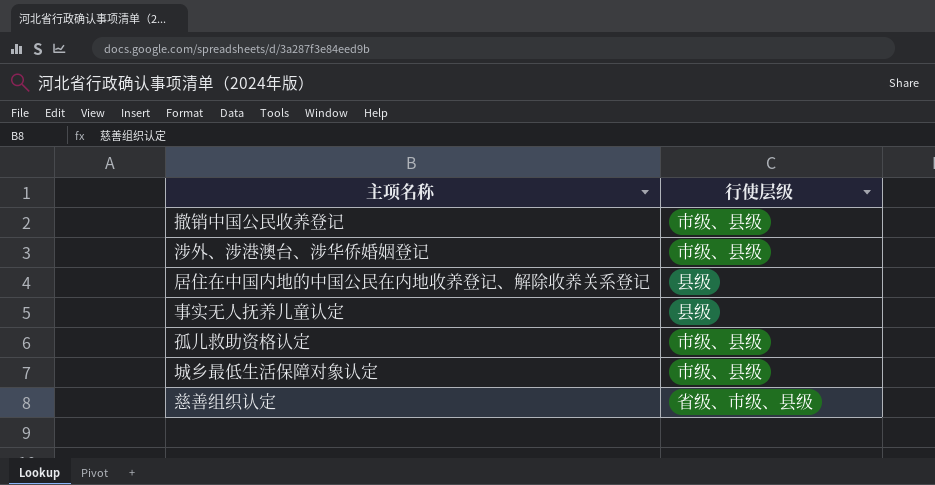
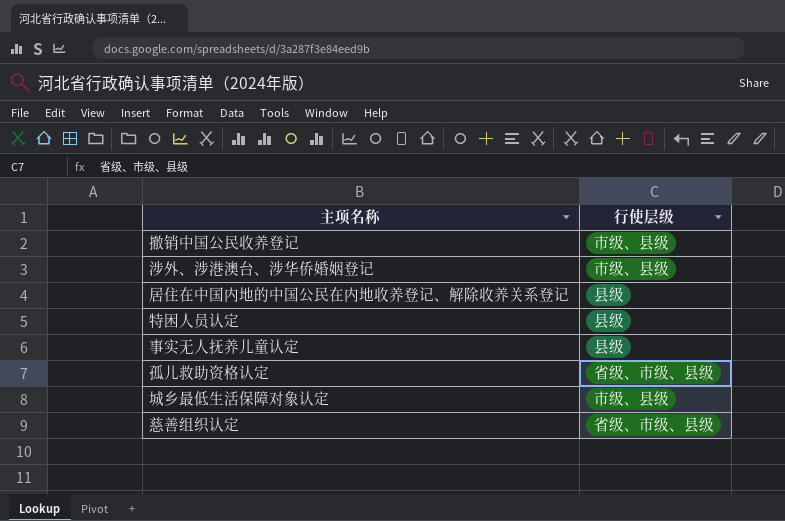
row 特困人员认定: none -> 县级
孤儿救助资格认定 | 行使层级: 市级、县级 -> 省级、市级、县级

